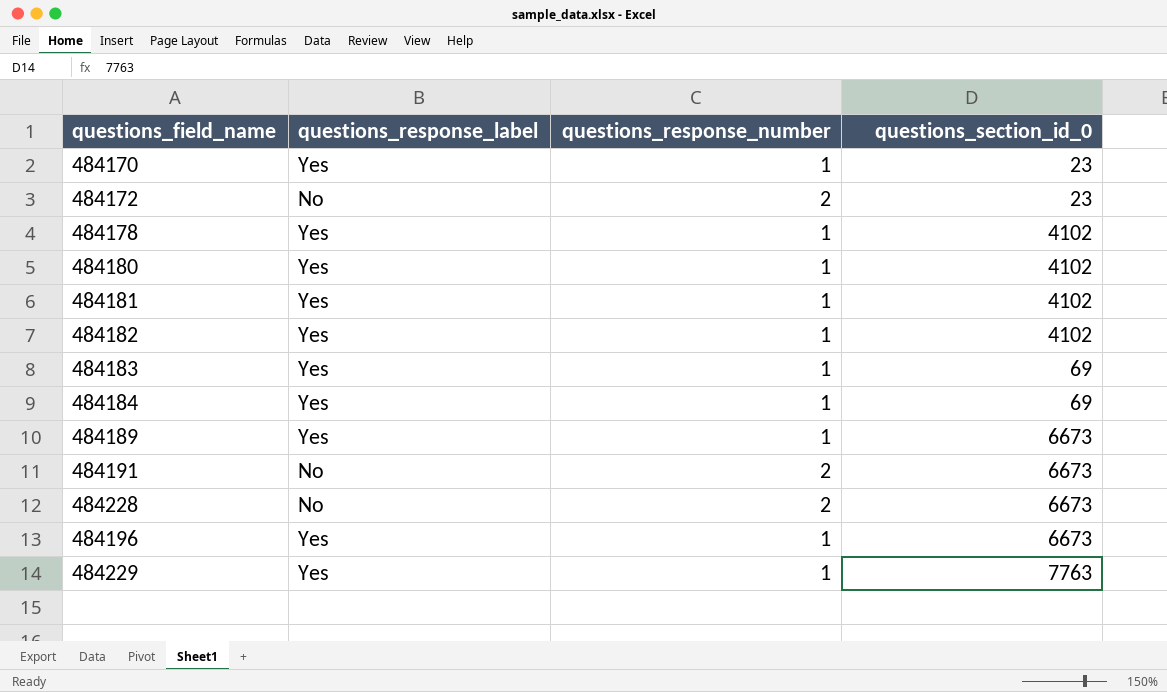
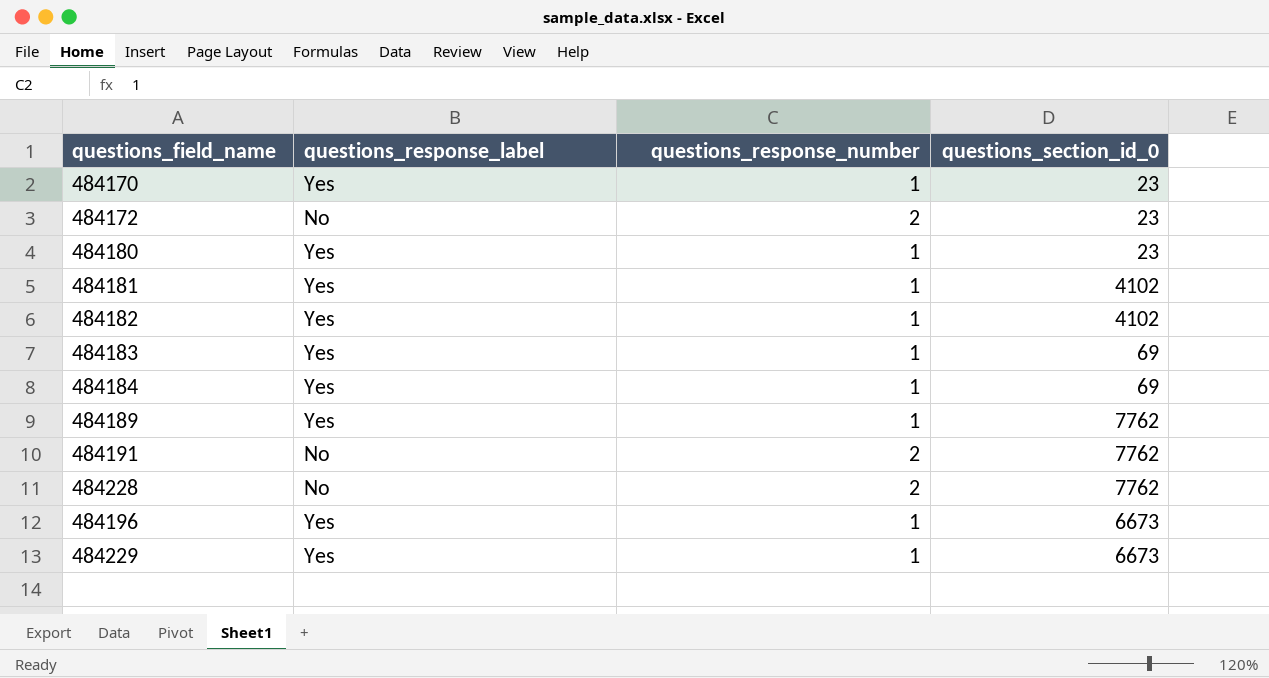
row 484178: Yes | 1 | 4102 -> none
484180 | questions_section_id_0: 4102 -> 23
484189 | questions_section_id_0: 6673 -> 7762
484191 | questions_section_id_0: 6673 -> 7762
484228 | questions_section_id_0: 6673 -> 7762
484229 | questions_section_id_0: 7763 -> 6673

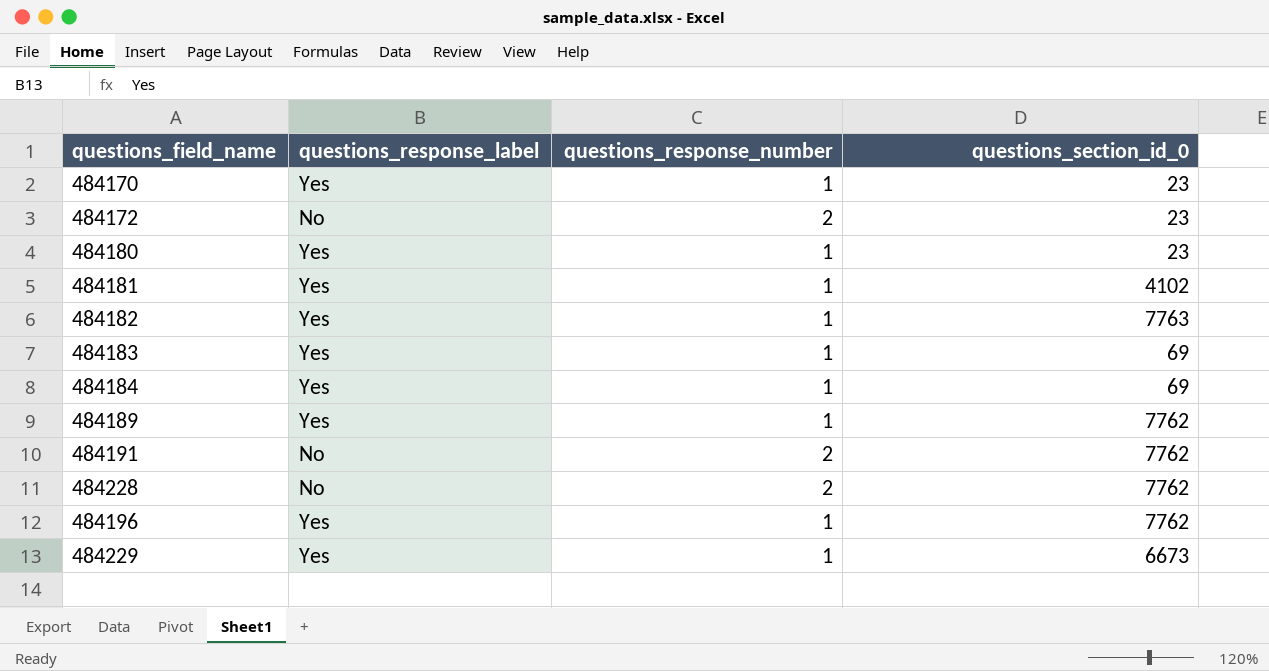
484182 | questions_section_id_0: 4102 -> 7763
484196 | questions_section_id_0: 6673 -> 7762

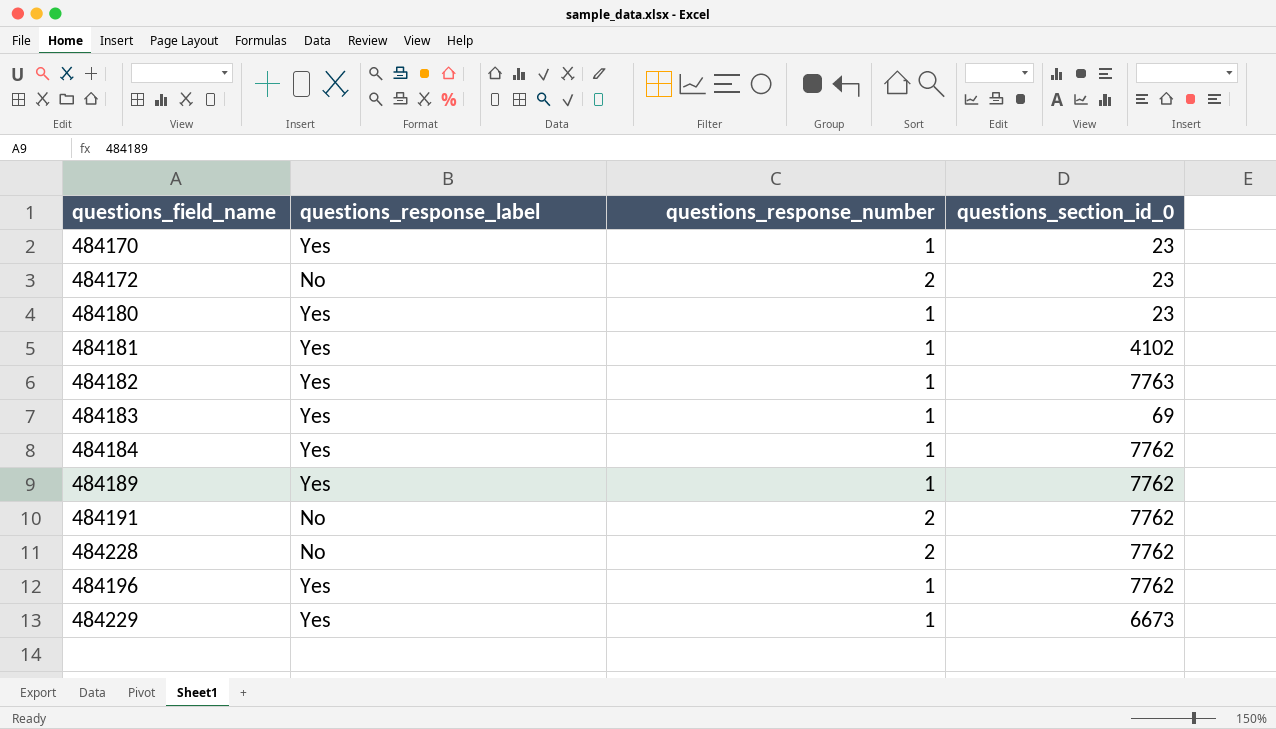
484184 | questions_section_id_0: 69 -> 7762

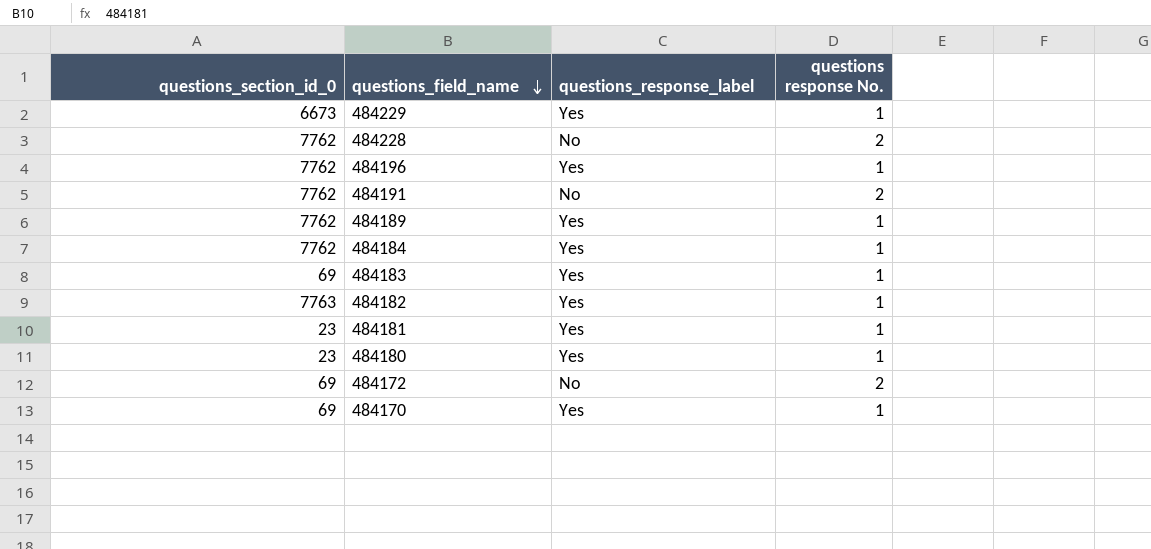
row order: none -> questions_field_name descending
column questions_section_id_0 | position: 4 -> 1
column name: questions_response_number -> questions response No.
484181 | questions_section_id_0: 4102 -> 23
484172 | questions_section_id_0: 23 -> 69
484170 | questions_section_id_0: 23 -> 69

